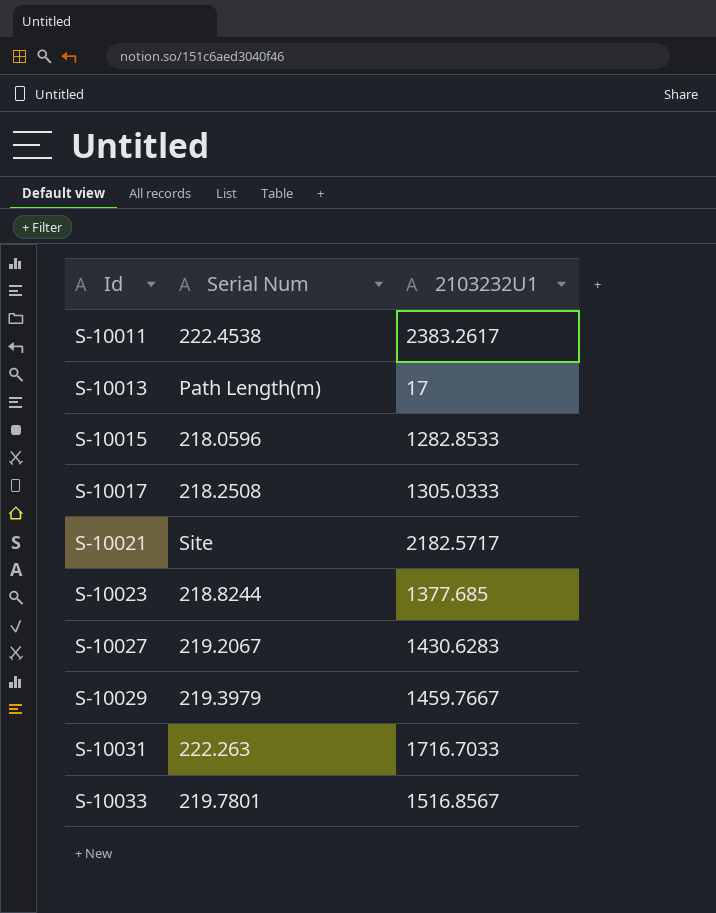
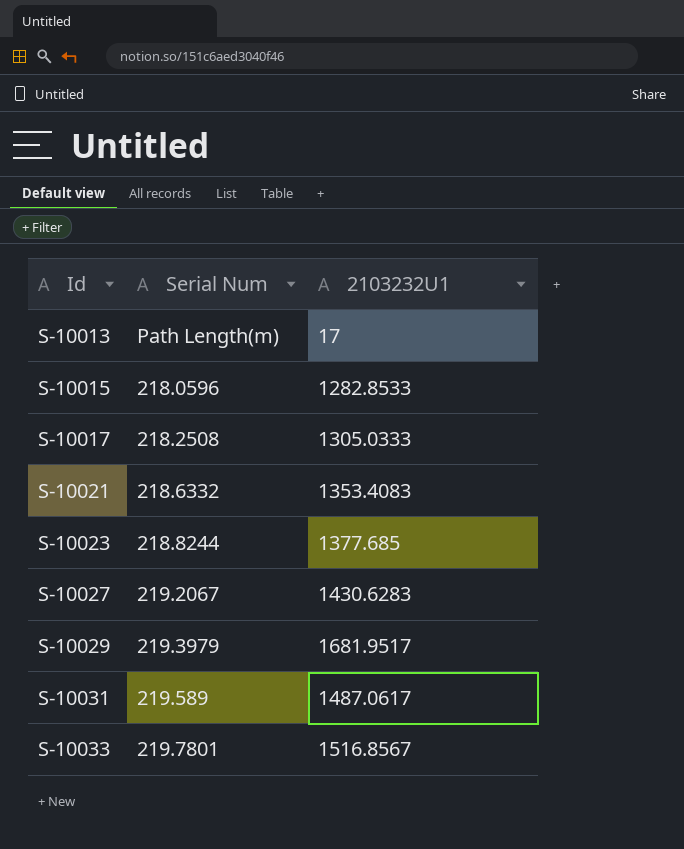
row S-10011: 222.4538 | 2383.2617 -> none
S-10021 | Serial Num: Site -> 218.6332
S-10021 | 2103232U1: 2182.5717 -> 1353.4083
S-10029 | 2103232U1: 1459.7667 -> 1681.9517
S-10031 | Serial Num: 222.263 -> 219.589
S-10031 | 2103232U1: 1716.7033 -> 1487.0617

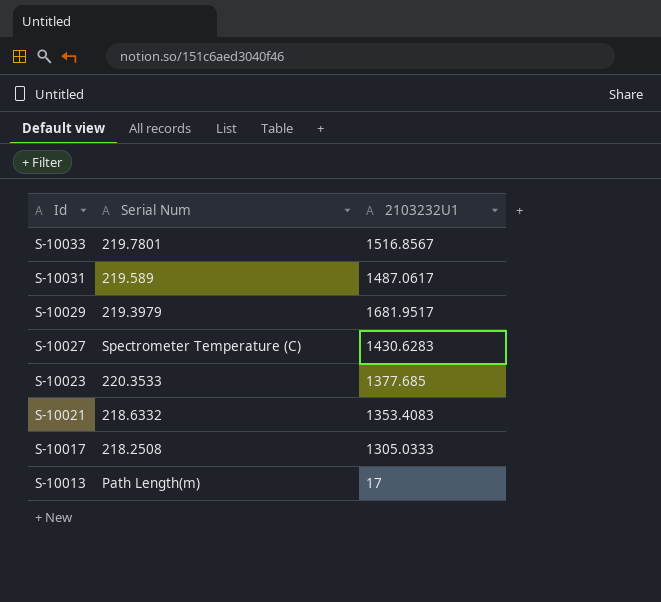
row order: Id ascending -> Id descending
row S-10015: 218.0596 | 1282.8533 -> none
S-10027 | Serial Num: 219.2067 -> Spectrometer Temperature (C)
S-10023 | Serial Num: 218.8244 -> 220.3533

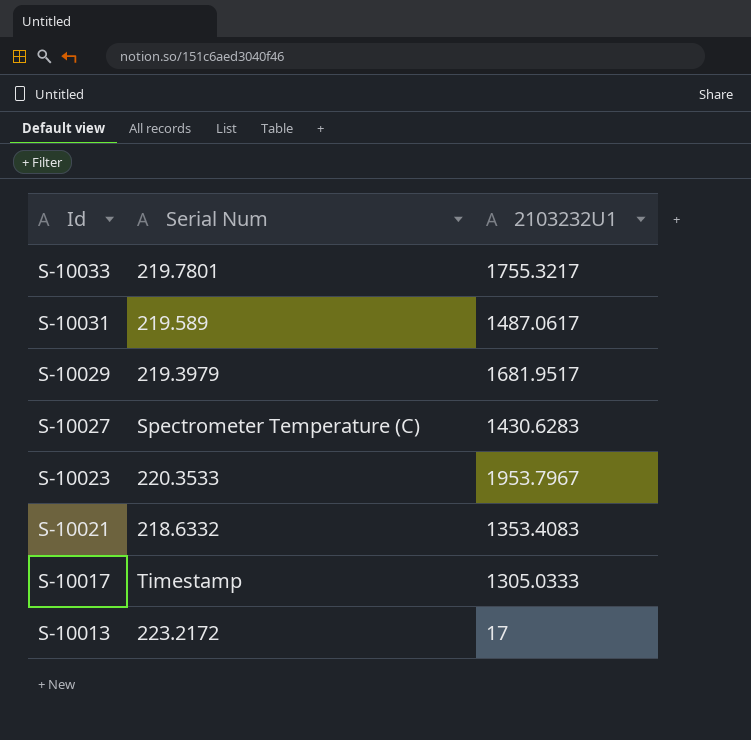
S-10033 | 2103232U1: 1516.8567 -> 1755.3217
S-10023 | 2103232U1: 1377.685 -> 1953.7967
S-10017 | Serial Num: 218.2508 -> Timestamp
S-10013 | Serial Num: Path Length(m) -> 223.2172

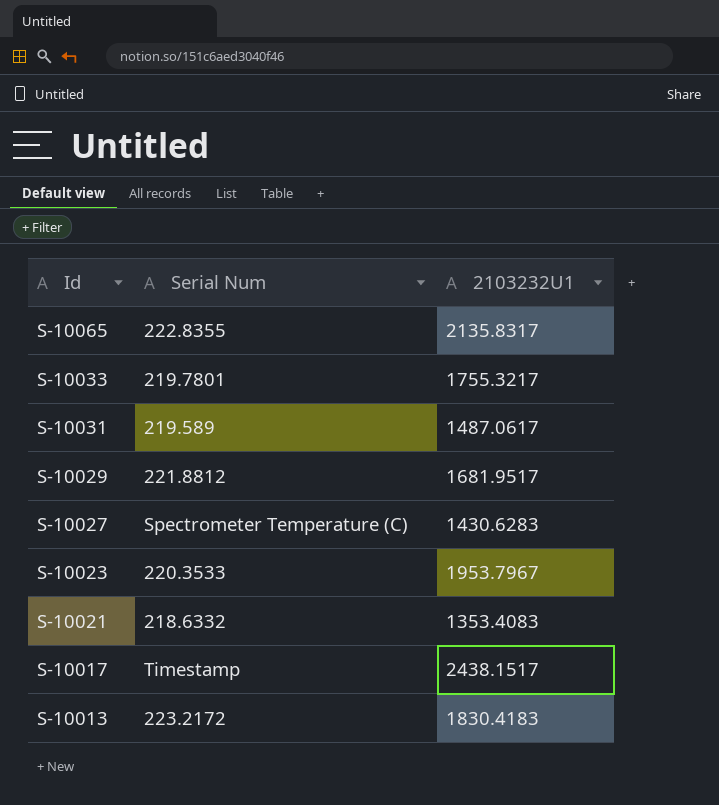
row S-10065: none -> 222.8355 | 2135.8317
S-10029 | Serial Num: 219.3979 -> 221.8812
S-10017 | 2103232U1: 1305.0333 -> 2438.1517
S-10013 | 2103232U1: 17 -> 1830.4183

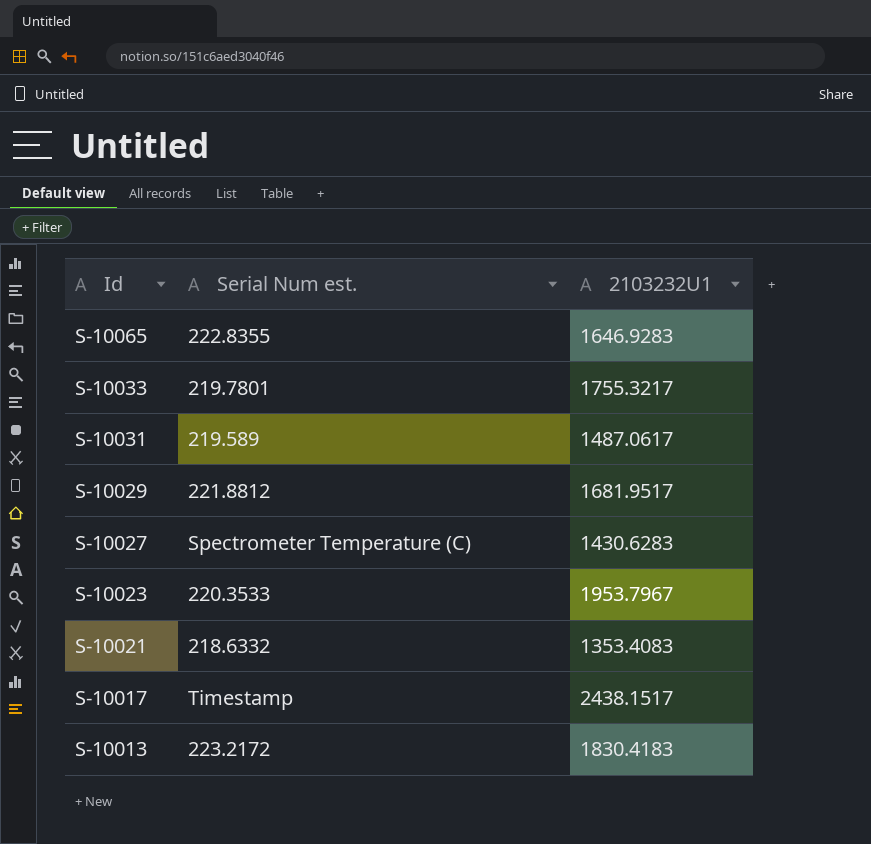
column name: Serial Num -> Serial Num est.
S-10065 | 2103232U1: 2135.8317 -> 1646.9283

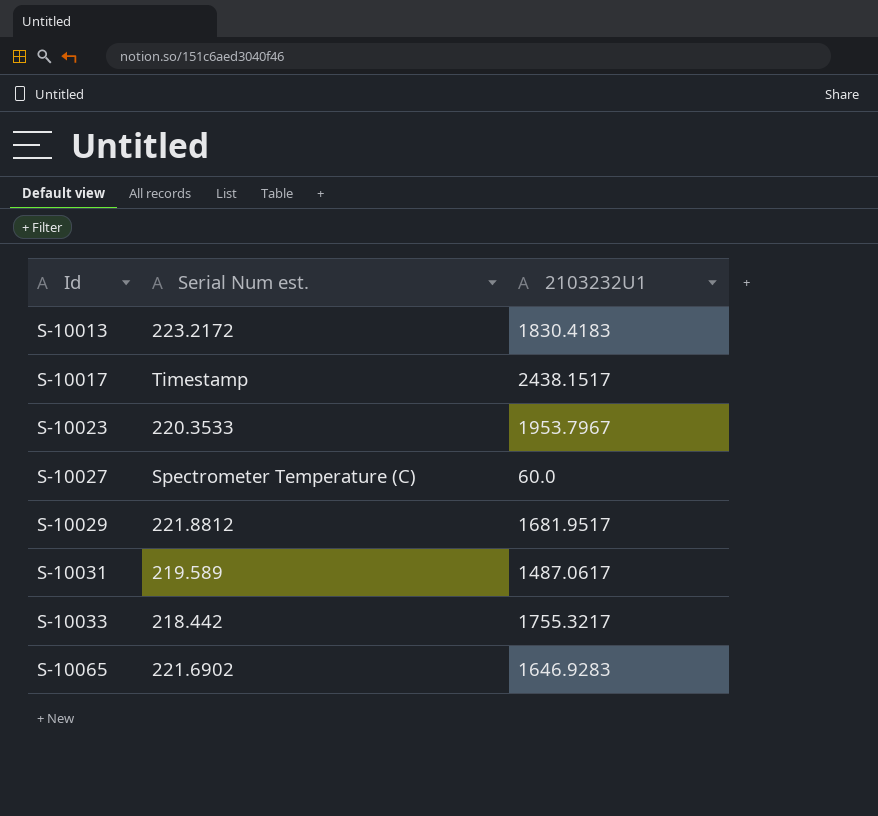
row order: Id descending -> Id ascending
row S-10021: 218.6332 | 1353.4083 -> none
S-10027 | 2103232U1: 1430.6283 -> 60.0
S-10033 | Serial Num est.: 219.7801 -> 218.442
S-10065 | Serial Num est.: 222.8355 -> 221.6902

